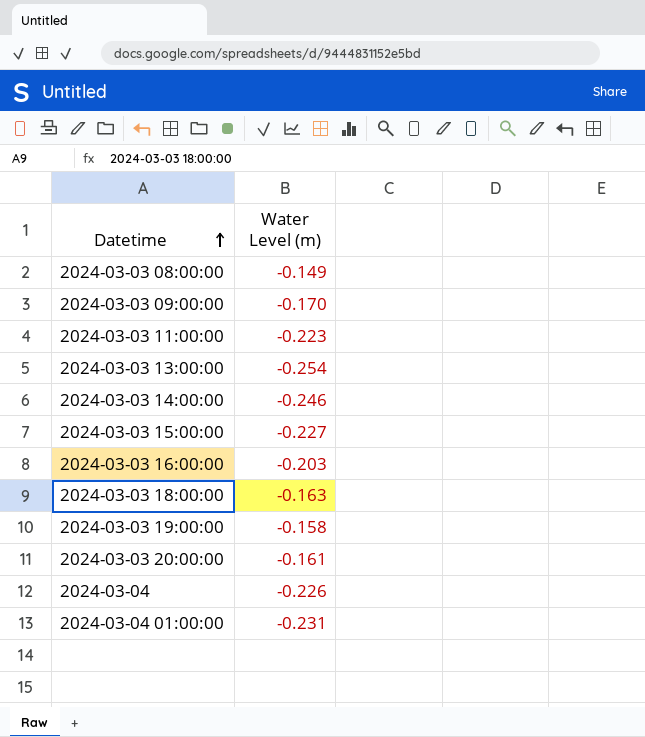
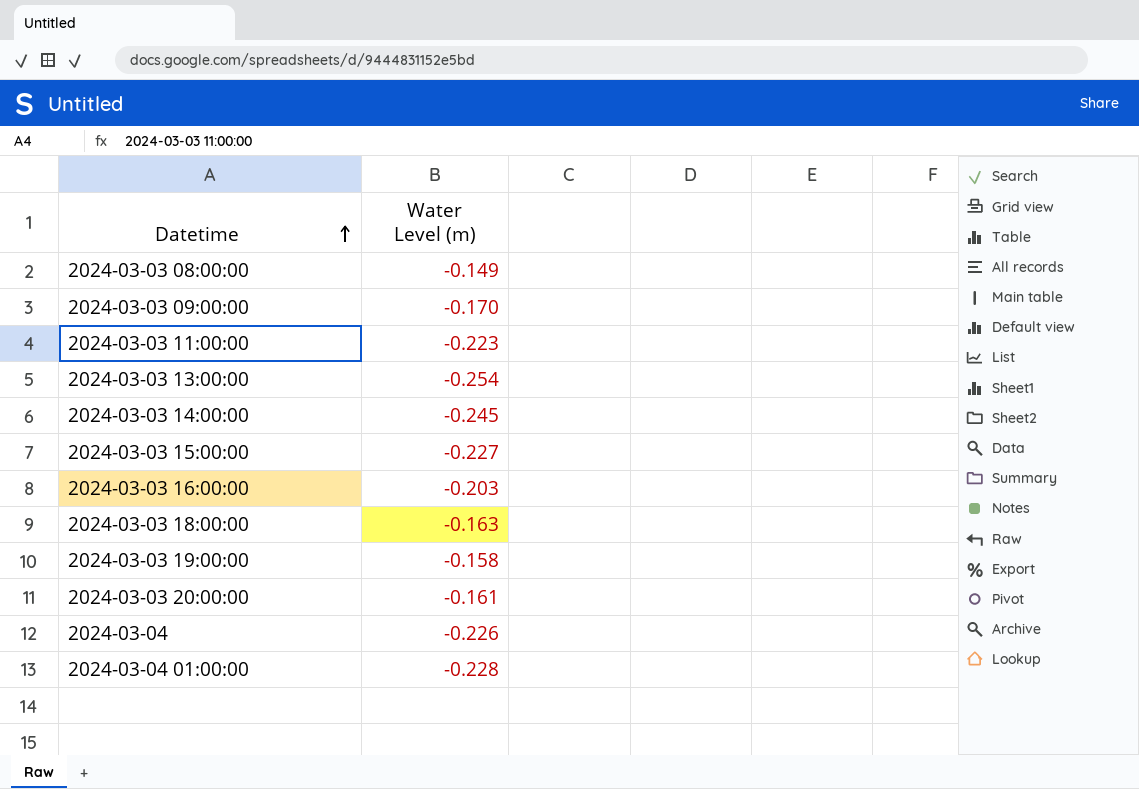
2024-03-03 14:00:00 | Water Level (m): -0.246 -> -0.245
2024-03-04 01:00:00 | Water Level (m): -0.231 -> -0.228

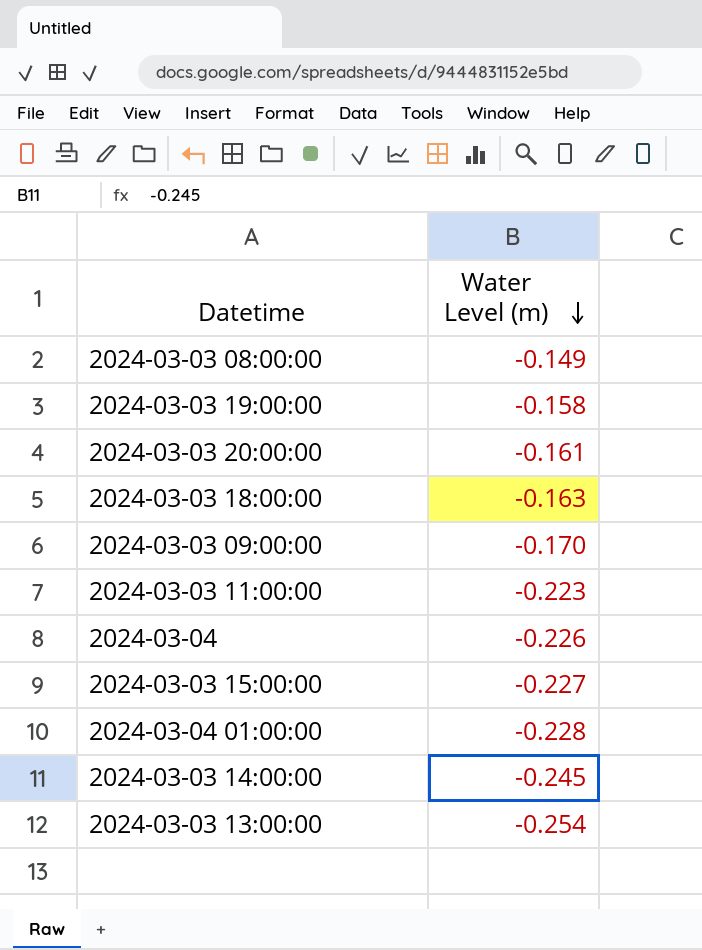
row order: Datetime ascending -> Water Level (m) descending
row 2024-03-03 16:00:00: -0.203 -> none

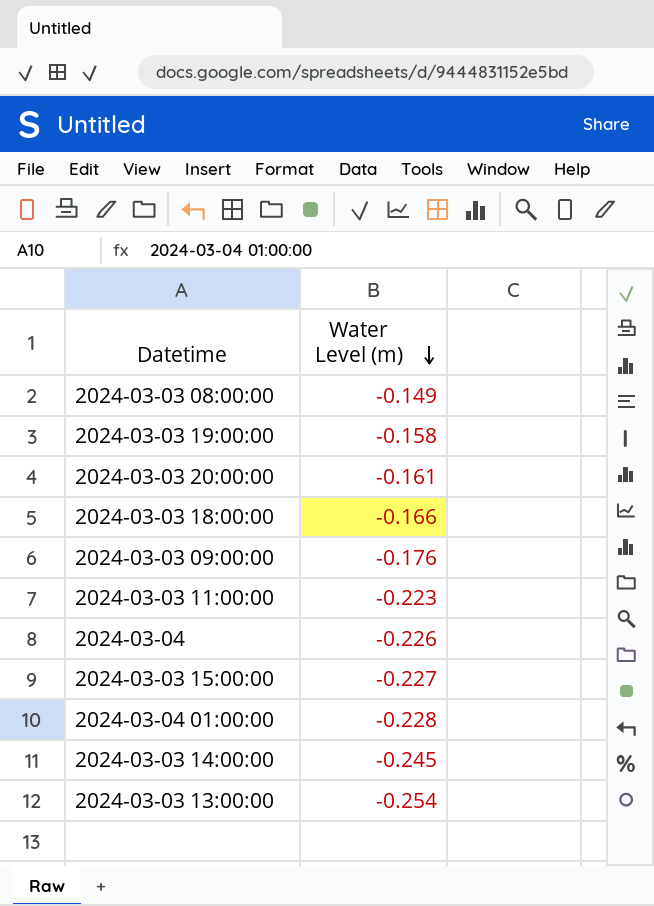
2024-03-03 18:00:00 | Water Level (m): -0.163 -> -0.166
2024-03-03 09:00:00 | Water Level (m): -0.170 -> -0.176

